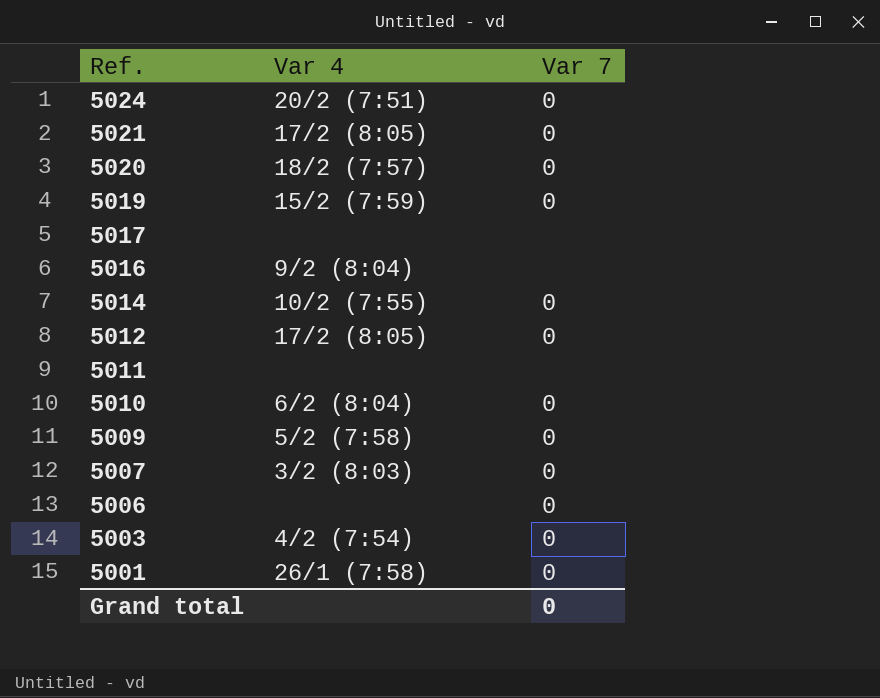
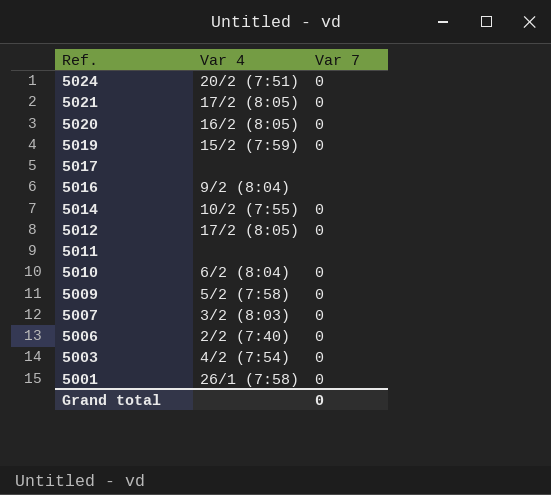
5020 | Var 4: 18/2 (7:57) -> 16/2 (8:05)
5006 | Var 4: none -> 2/2 (7:40)

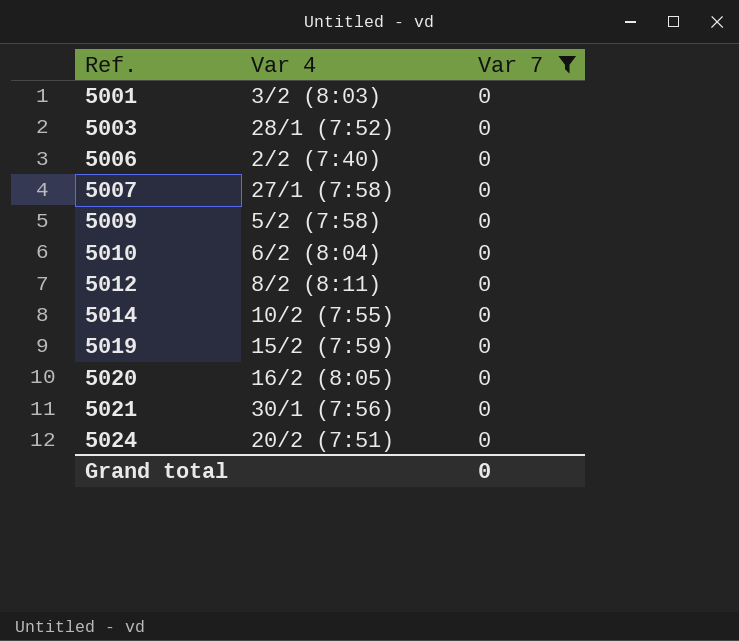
filter: none -> Var 7 = 0
row order: Ref. descending -> Ref. ascending
5001 | Var 4: 26/1 (7:58) -> 3/2 (8:03)
5003 | Var 4: 4/2 (7:54) -> 28/1 (7:52)
5007 | Var 4: 3/2 (8:03) -> 27/1 (7:58)
5012 | Var 4: 17/2 (8:05) -> 8/2 (8:11)
5021 | Var 4: 17/2 (8:05) -> 30/1 (7:56)

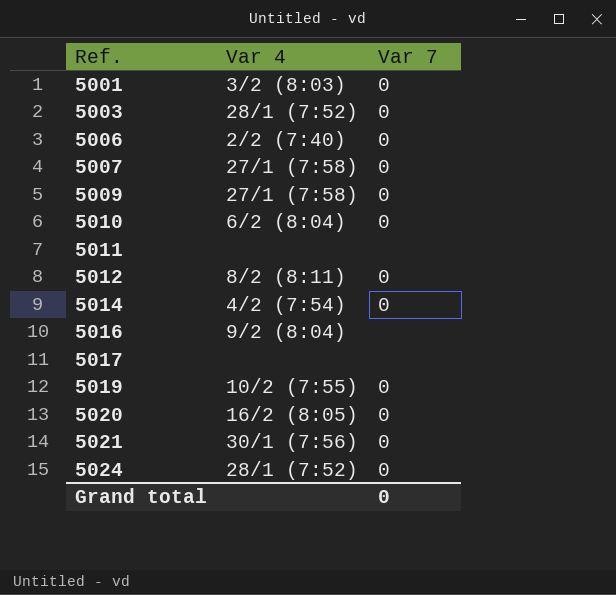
filter: Var 7 = 0 -> none
5009 | Var 4: 5/2 (7:58) -> 27/1 (7:58)
5014 | Var 4: 10/2 (7:55) -> 4/2 (7:54)
5019 | Var 4: 15/2 (7:59) -> 10/2 (7:55)
5024 | Var 4: 20/2 (7:51) -> 28/1 (7:52)

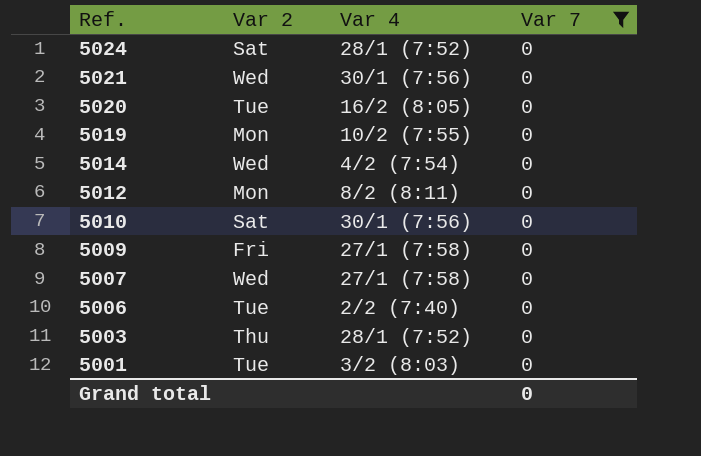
filter: none -> Var 7 = 0
row order: Ref. ascending -> Ref. descending
column Var 2 | position: none -> 2
5010 | Var 4: 6/2 (8:04) -> 30/1 (7:56)

